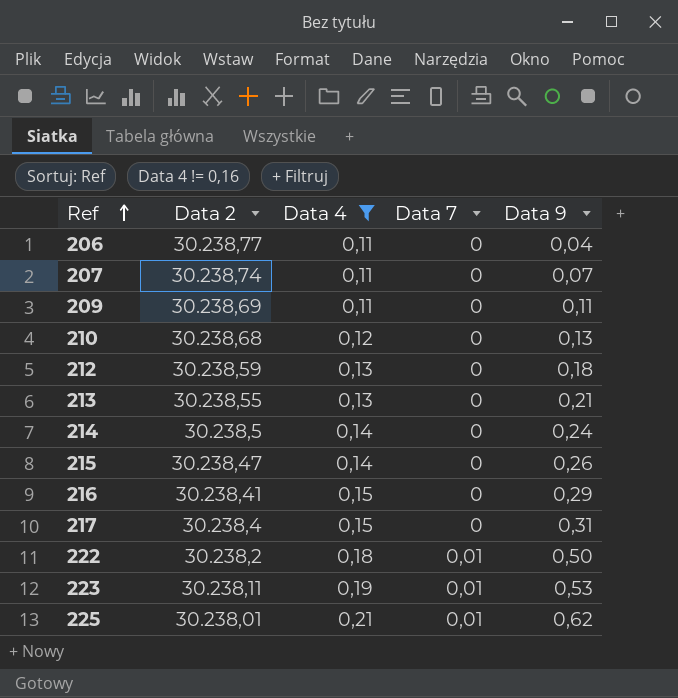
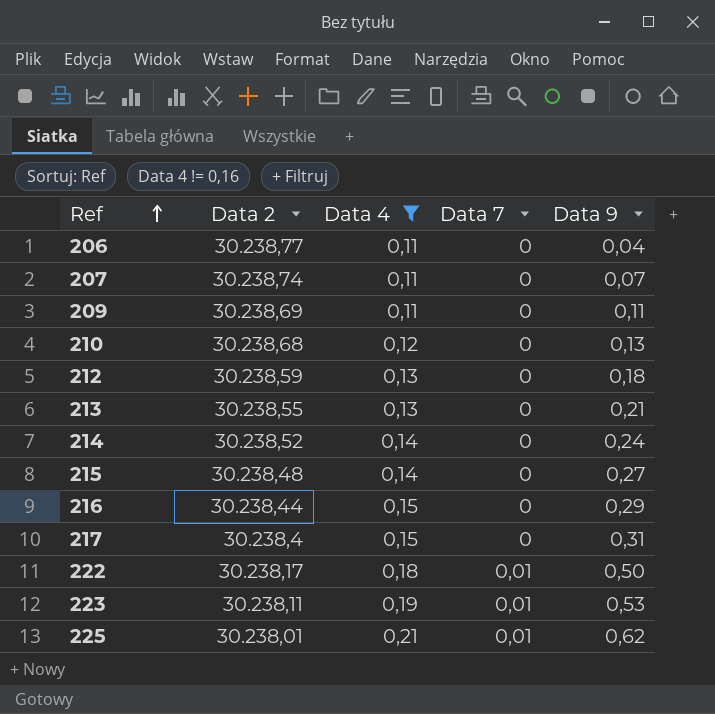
214 | Data 2: 30.238,5 -> 30.238,52
215 | Data 2: 30.238,47 -> 30.238,48
215 | Data 9: 0,26 -> 0,27
216 | Data 2: 30.238,41 -> 30.238,44
222 | Data 2: 30.238,2 -> 30.238,17

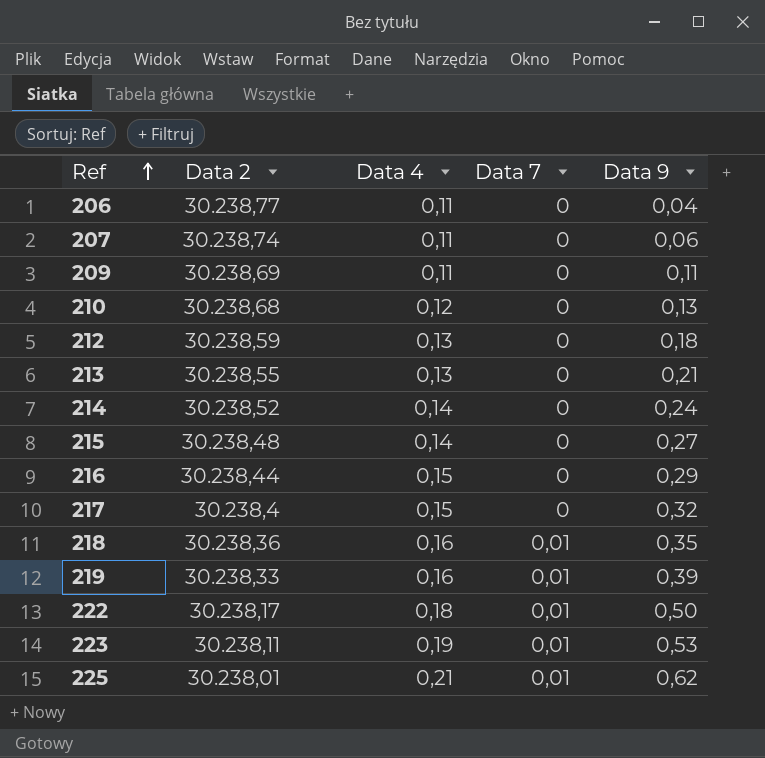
filter: Data 4 != 0,16 -> none
207 | Data 9: 0,07 -> 0,06
217 | Data 9: 0,31 -> 0,32

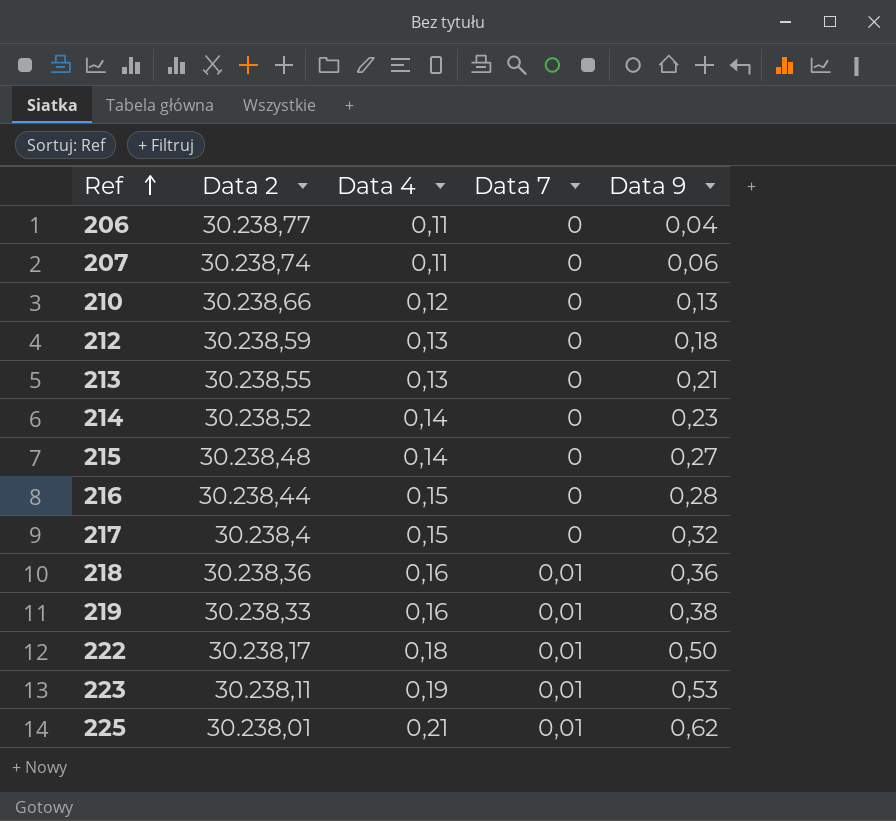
row 209: 30.238,69 | 0,11 | 0 | 0,11 -> none
210 | Data 2: 30.238,68 -> 30.238,66
214 | Data 9: 0,24 -> 0,23
216 | Data 9: 0,29 -> 0,28
218 | Data 9: 0,35 -> 0,36
219 | Data 9: 0,39 -> 0,38

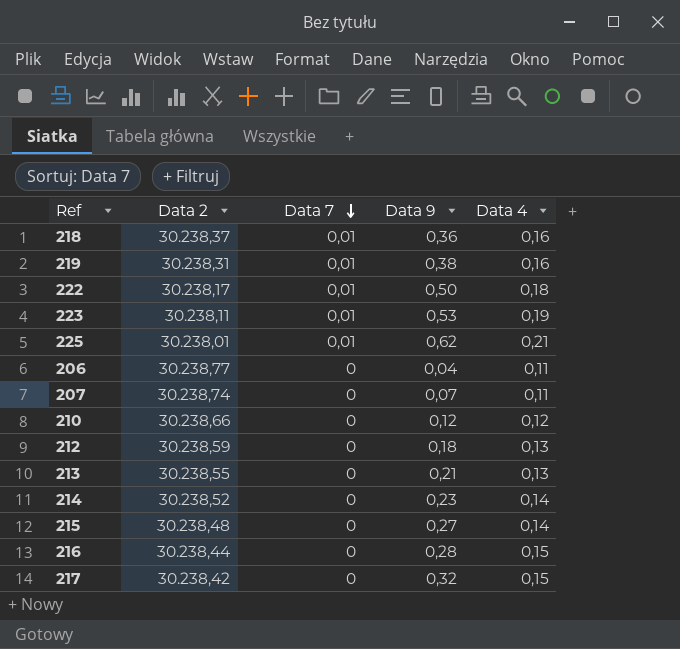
row order: Ref ascending -> Data 7 descending
column Data 4 | position: 3 -> 5
218 | Data 2: 30.238,36 -> 30.238,37
219 | Data 2: 30.238,33 -> 30.238,31
207 | Data 9: 0,06 -> 0,07
210 | Data 9: 0,13 -> 0,12
217 | Data 2: 30.238,4 -> 30.238,42

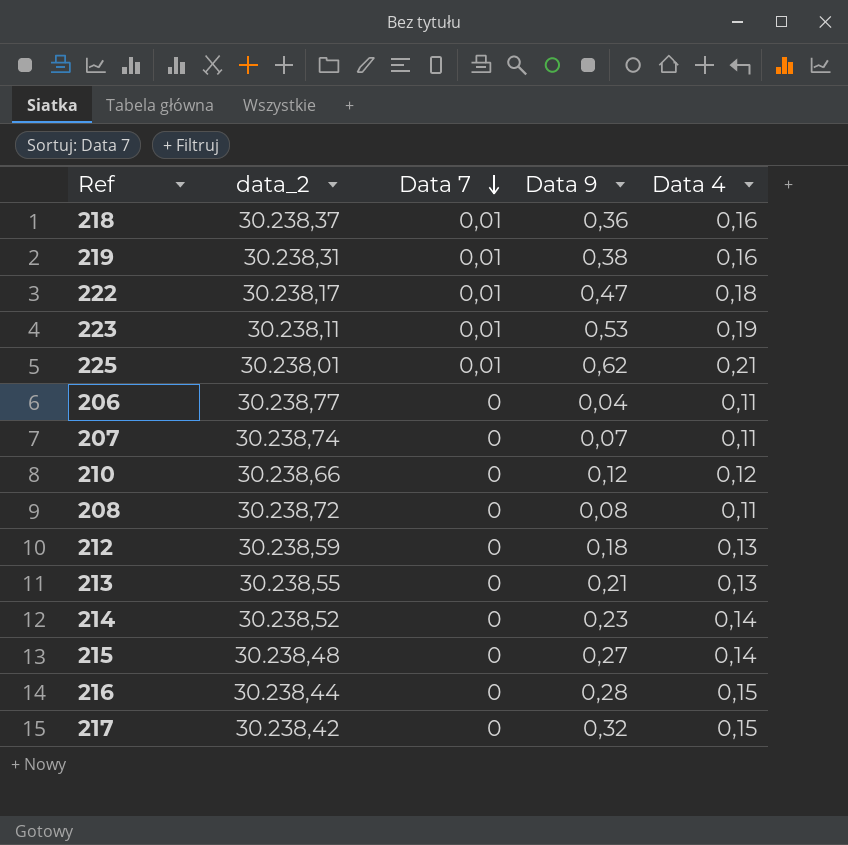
column name: Data 2 -> data_2
222 | Data 9: 0,50 -> 0,47
row 208: none -> 30.238,72 | 0 | 0,08 | 0,11

